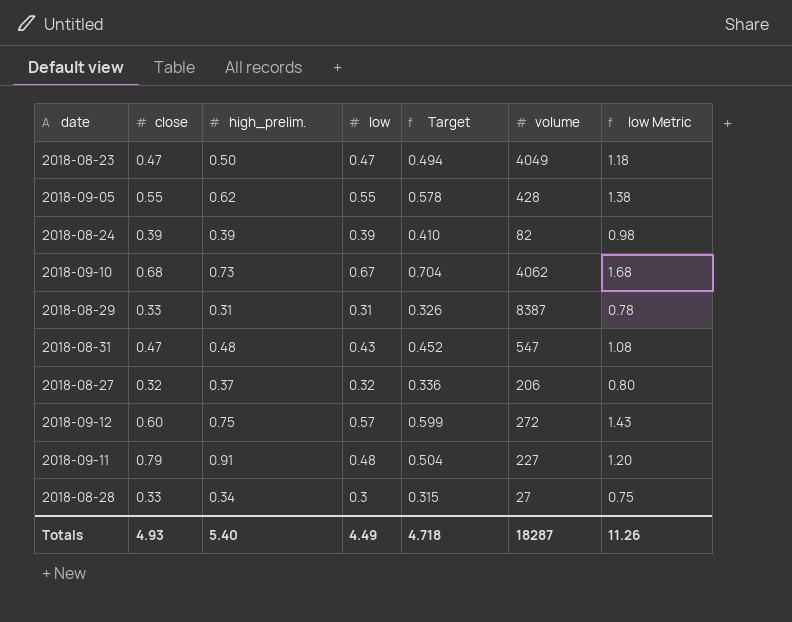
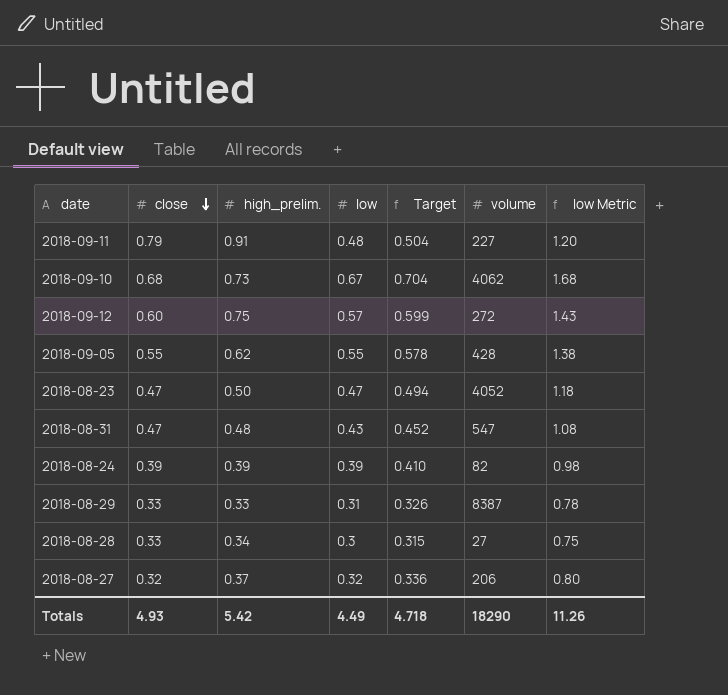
row order: none -> close descending
2018-08-23 | volume: 4049 -> 4052
2018-08-29 | high_prelim.: 0.31 -> 0.33
Totals | high_prelim.: 5.40 -> 5.42
Totals | volume: 18287 -> 18290

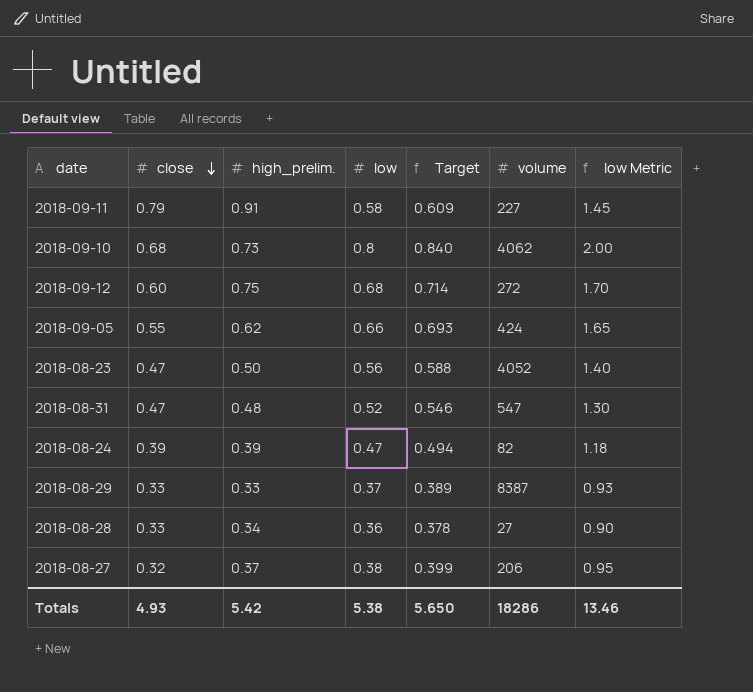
2018-09-11 | low: 0.48 -> 0.58
2018-09-11 | Target: 0.504 -> 0.609
2018-09-11 | low Metric: 1.20 -> 1.45
2018-09-10 | low: 0.67 -> 0.8
2018-09-10 | Target: 0.704 -> 0.840
2018-09-10 | low Metric: 1.68 -> 2.00
2018-09-12 | low: 0.57 -> 0.68
2018-09-12 | Target: 0.599 -> 0.714
2018-09-12 | low Metric: 1.43 -> 1.70
2018-09-05 | low: 0.55 -> 0.66
2018-09-05 | Target: 0.578 -> 0.693
2018-09-05 | volume: 428 -> 424
2018-09-05 | low Metric: 1.38 -> 1.65
2018-08-23 | low: 0.47 -> 0.56
2018-08-23 | Target: 0.494 -> 0.588
2018-08-23 | low Metric: 1.18 -> 1.40
2018-08-31 | low: 0.43 -> 0.52
2018-08-31 | Target: 0.452 -> 0.546
2018-08-31 | low Metric: 1.08 -> 1.30
2018-08-24 | low: 0.39 -> 0.47
2018-08-24 | Target: 0.410 -> 0.494
2018-08-24 | low Metric: 0.98 -> 1.18
2018-08-29 | low: 0.31 -> 0.37
2018-08-29 | Target: 0.326 -> 0.389
2018-08-29 | low Metric: 0.78 -> 0.93
2018-08-28 | low: 0.3 -> 0.36
2018-08-28 | Target: 0.315 -> 0.378
2018-08-28 | low Metric: 0.75 -> 0.90
2018-08-27 | low: 0.32 -> 0.38
2018-08-27 | Target: 0.336 -> 0.399
2018-08-27 | low Metric: 0.80 -> 0.95
Totals | low: 4.49 -> 5.38
Totals | Target: 4.718 -> 5.650
Totals | volume: 18290 -> 18286
Totals | low Metric: 11.26 -> 13.46

